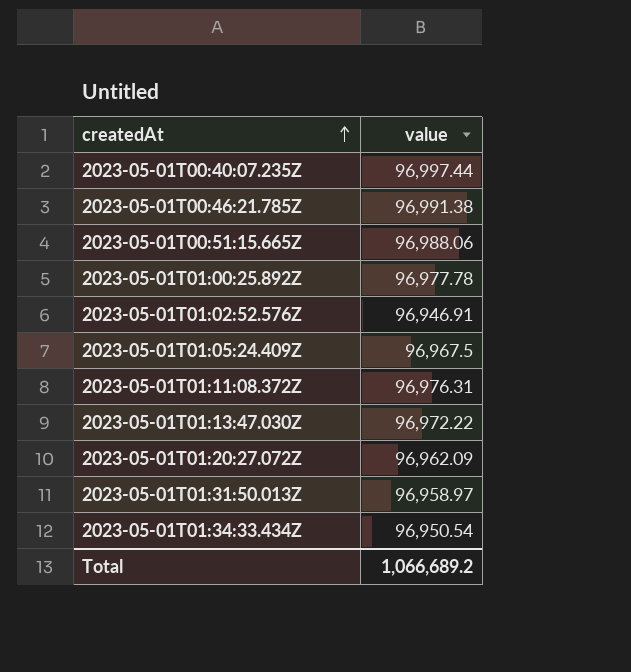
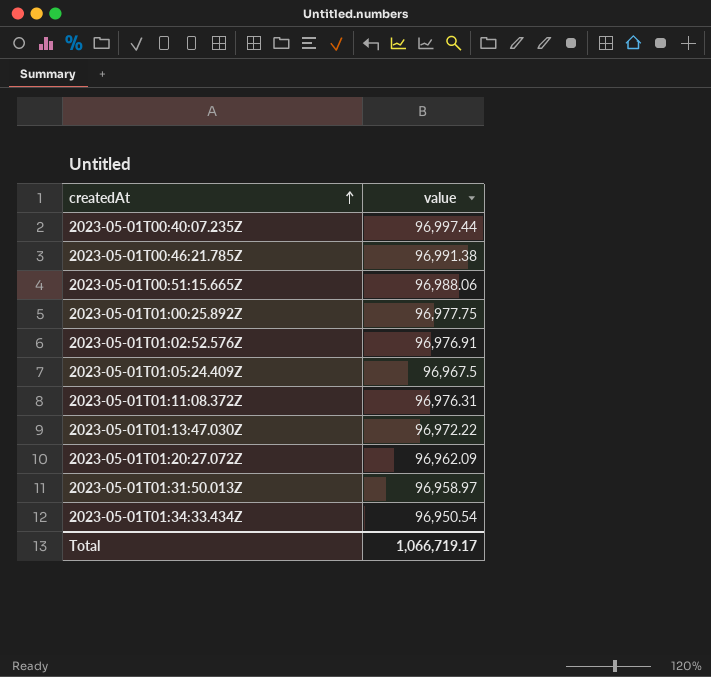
2023-05-01T01:00:25.892Z | value: 96,977.78 -> 96,977.75
2023-05-01T01:02:52.576Z | value: 96,946.91 -> 96,976.91
Total | value: 1,066,689.2 -> 1,066,719.17

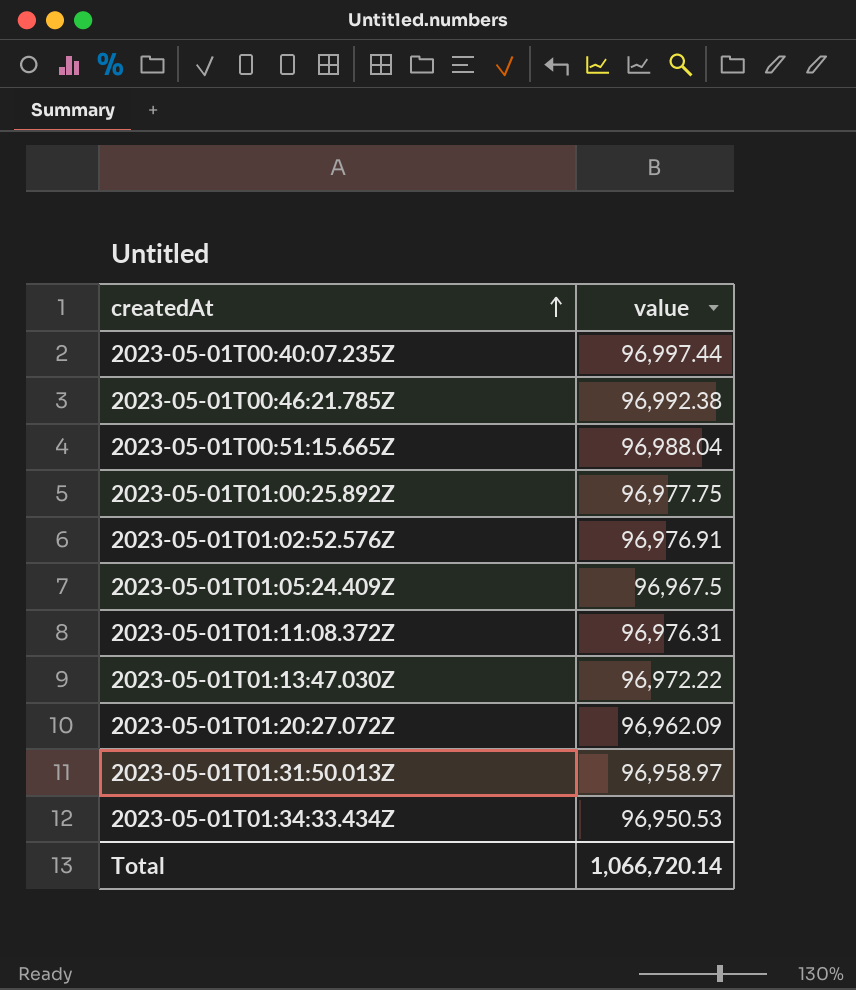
2023-05-01T00:46:21.785Z | value: 96,991.38 -> 96,992.38
2023-05-01T00:51:15.665Z | value: 96,988.06 -> 96,988.04
2023-05-01T01:34:33.434Z | value: 96,950.54 -> 96,950.53
Total | value: 1,066,719.17 -> 1,066,720.14

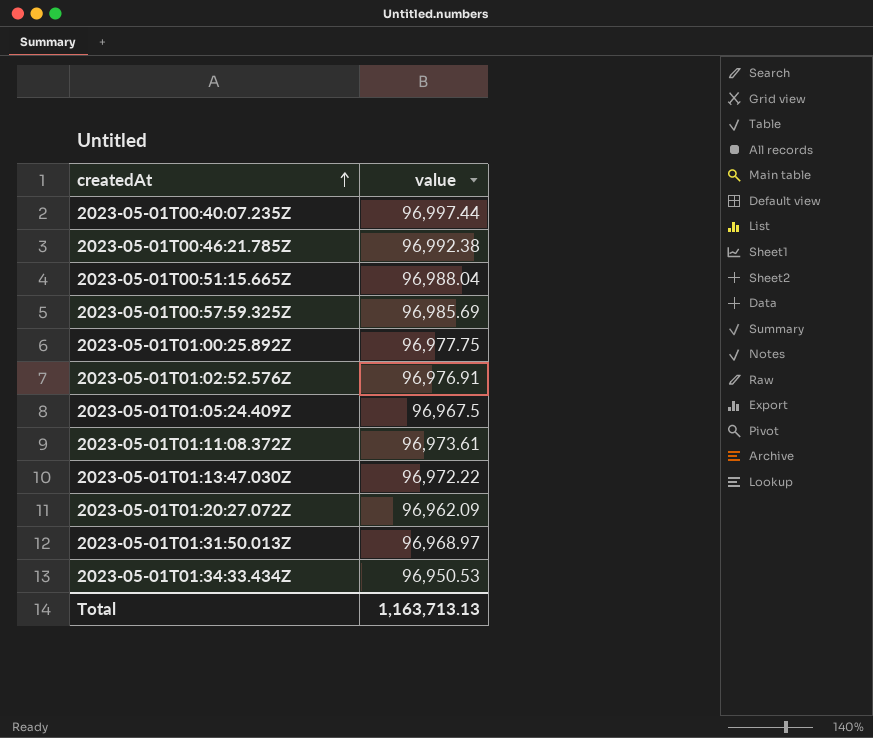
row 2023-05-01T00:57:59.325Z: none -> 96,985.69
2023-05-01T01:11:08.372Z | value: 96,976.31 -> 96,973.61
2023-05-01T01:31:50.013Z | value: 96,958.97 -> 96,968.97
Total | value: 1,066,720.14 -> 1,163,713.13

